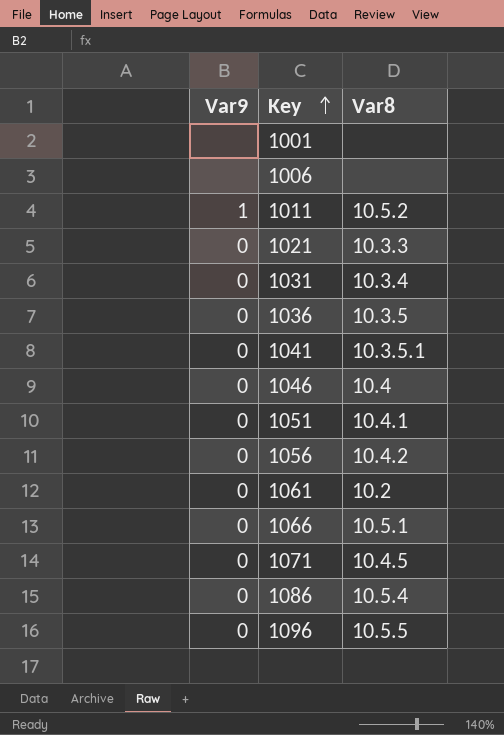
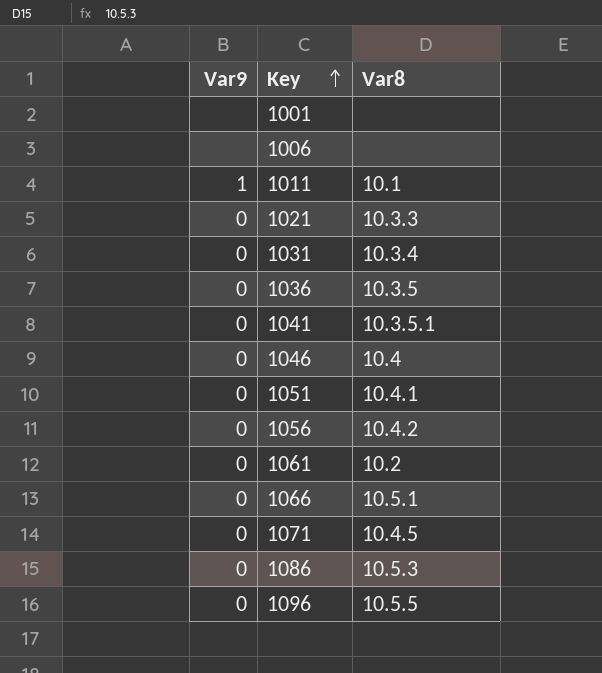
1011 | Var8: 10.5.2 -> 10.1
1086 | Var8: 10.5.4 -> 10.5.3

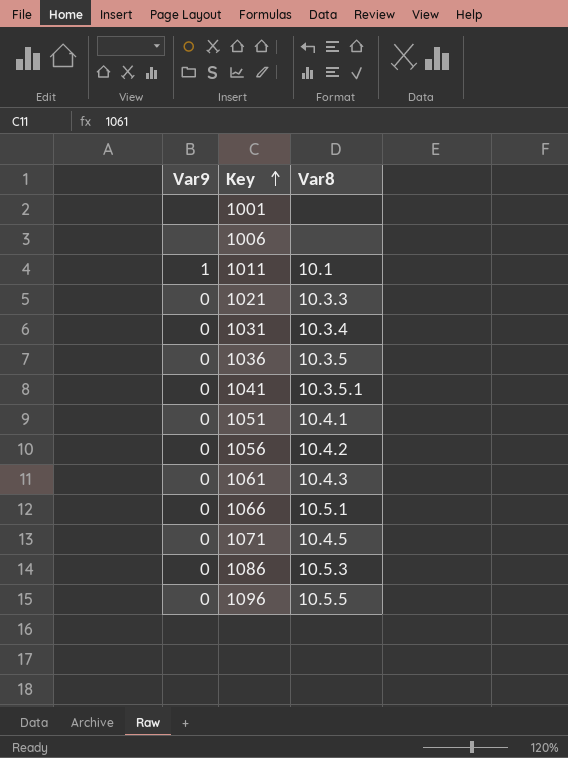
row 1046: 0 | 10.4 -> none
1061 | Var8: 10.2 -> 10.4.3

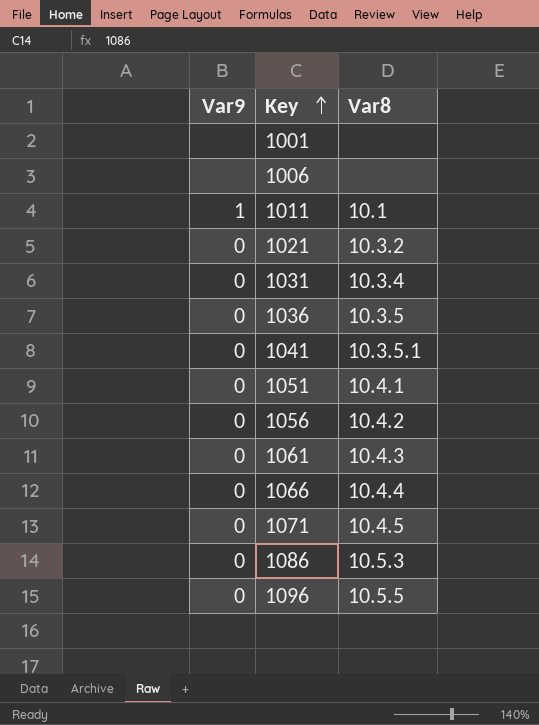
1021 | Var8: 10.3.3 -> 10.3.2
1066 | Var8: 10.5.1 -> 10.4.4

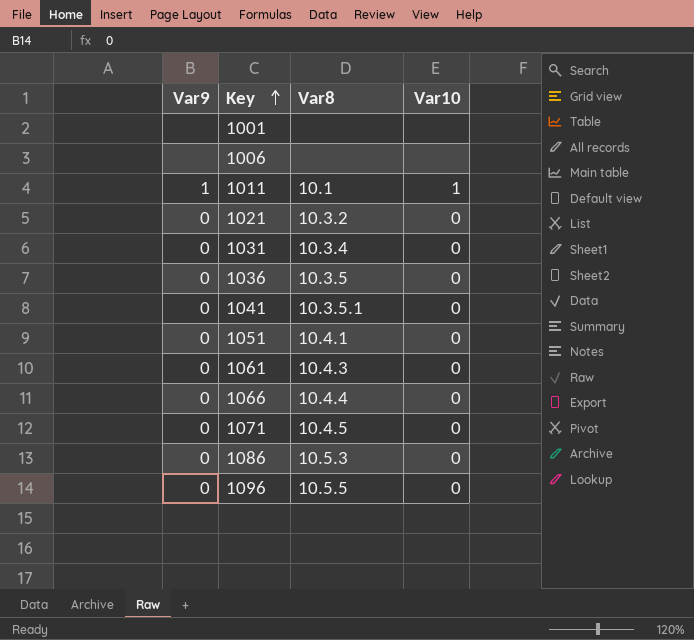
column Var10 | position: none -> 4
row 1056: 0 | 10.4.2 -> none

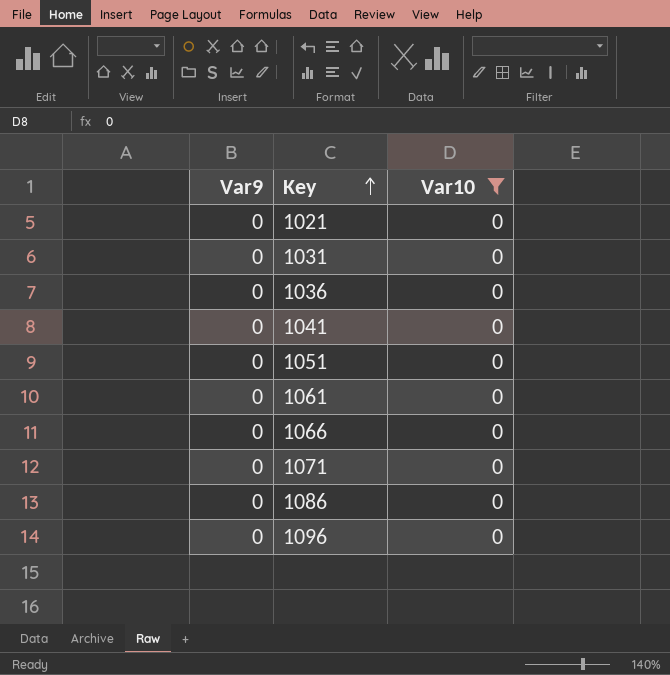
filter: none -> Var10 = 0
column Var8 | position: 3 -> none

